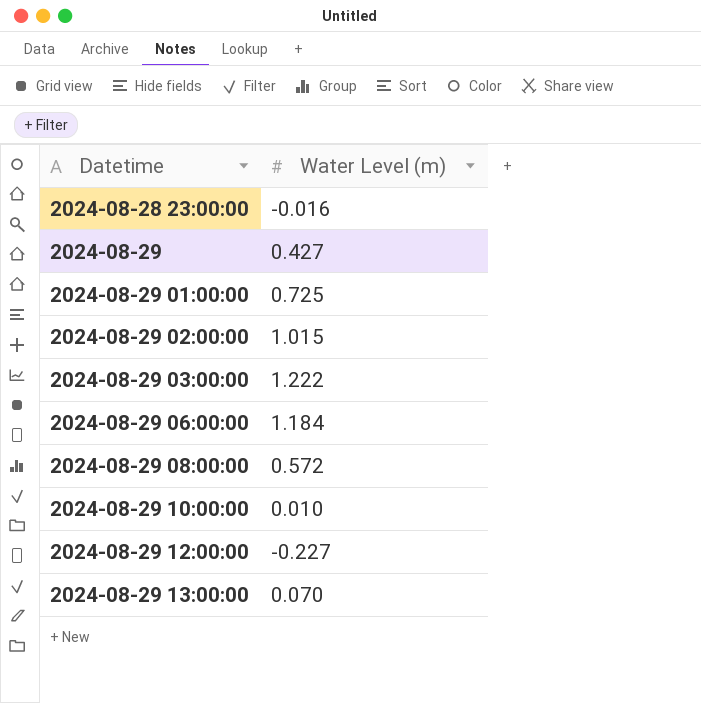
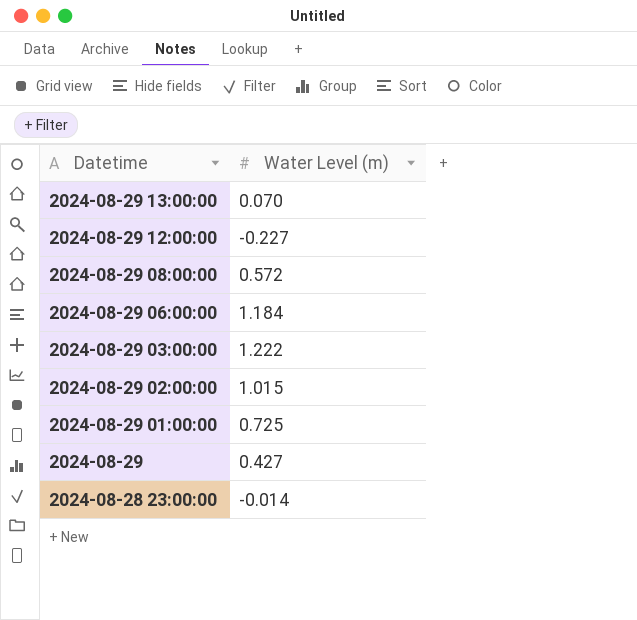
row order: Datetime ascending -> Datetime descending
row 2024-08-29 10:00:00: 0.010 -> none
2024-08-28 23:00:00 | Water Level (m): -0.016 -> -0.014

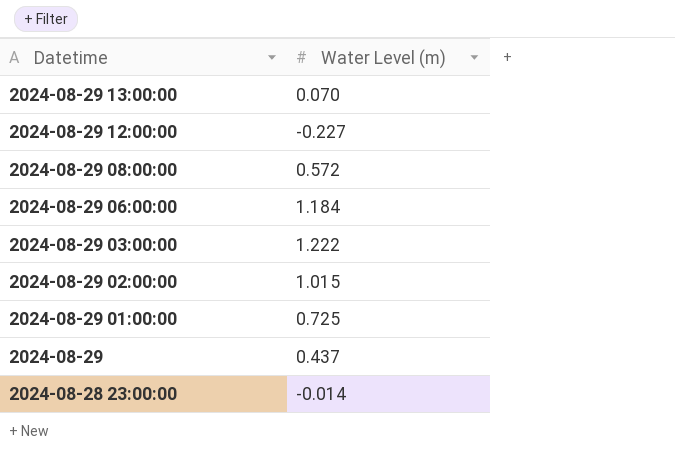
2024-08-29 | Water Level (m): 0.427 -> 0.437

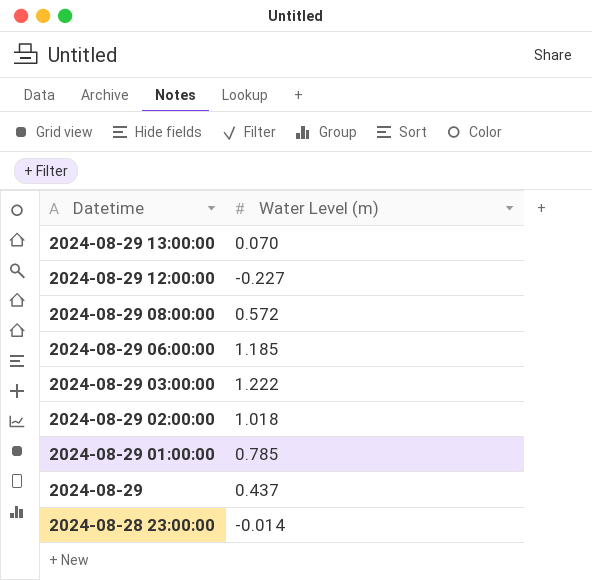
2024-08-29 06:00:00 | Water Level (m): 1.184 -> 1.185
2024-08-29 02:00:00 | Water Level (m): 1.015 -> 1.018
2024-08-29 01:00:00 | Water Level (m): 0.725 -> 0.785

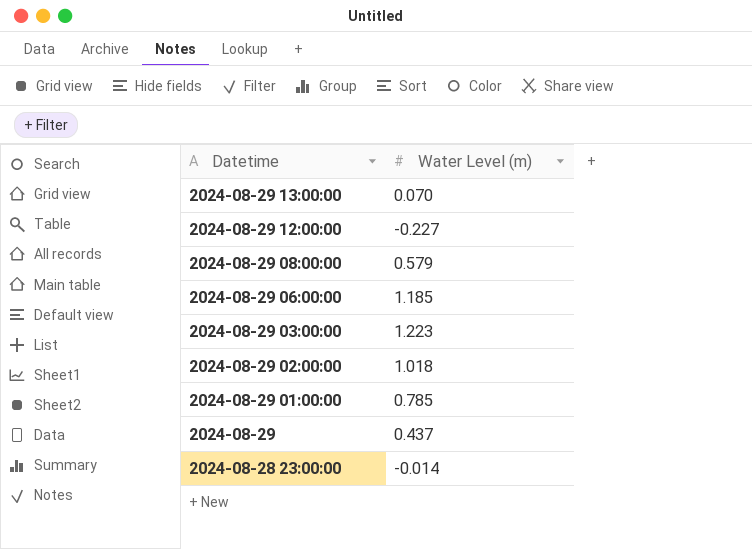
2024-08-29 08:00:00 | Water Level (m): 0.572 -> 0.579
2024-08-29 03:00:00 | Water Level (m): 1.222 -> 1.223

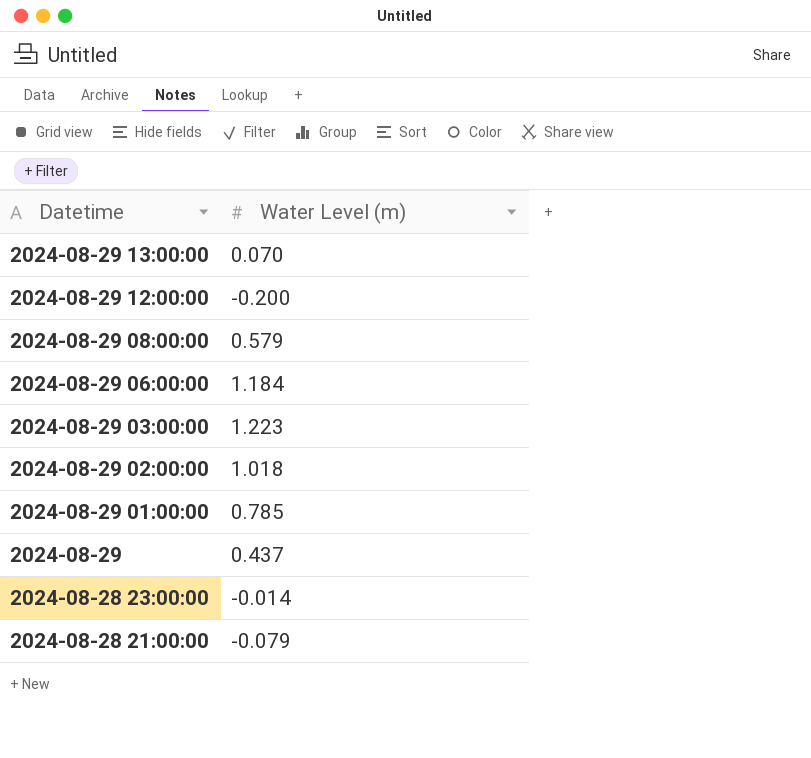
2024-08-29 12:00:00 | Water Level (m): -0.227 -> -0.200
2024-08-29 06:00:00 | Water Level (m): 1.185 -> 1.184
row 2024-08-28 21:00:00: none -> -0.079

